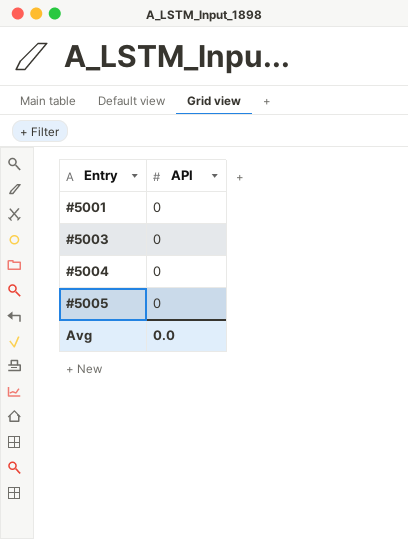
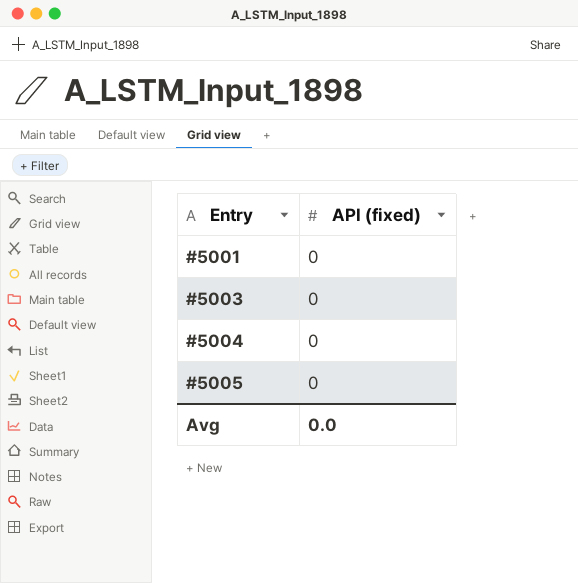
column name: API -> API (fixed)

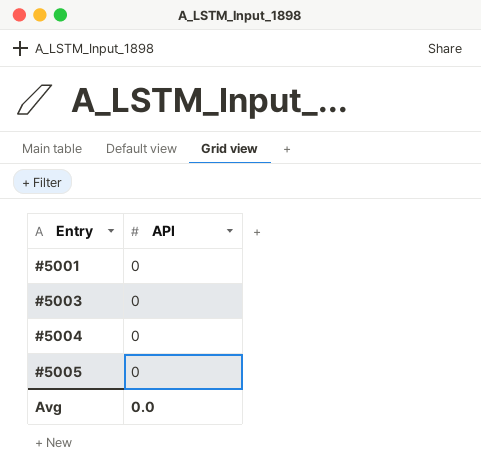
column name: API (fixed) -> API

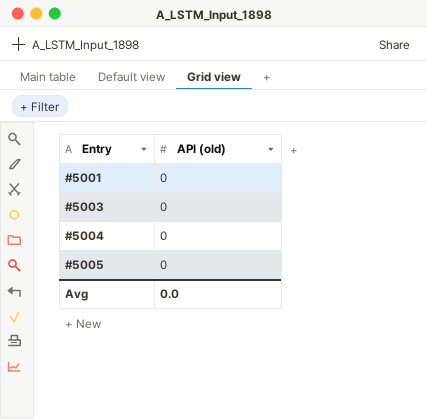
column name: API -> API (old)

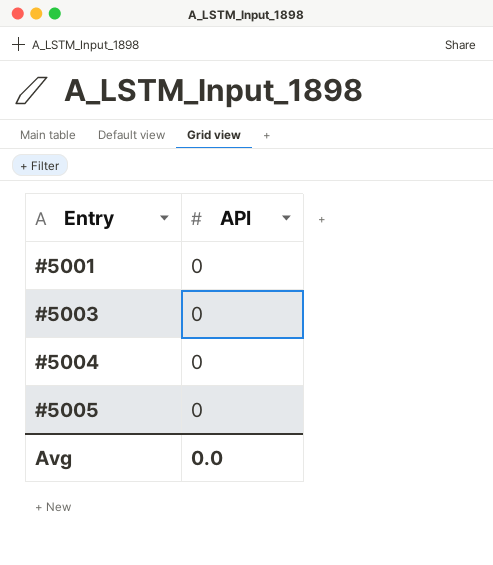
column name: API (old) -> API

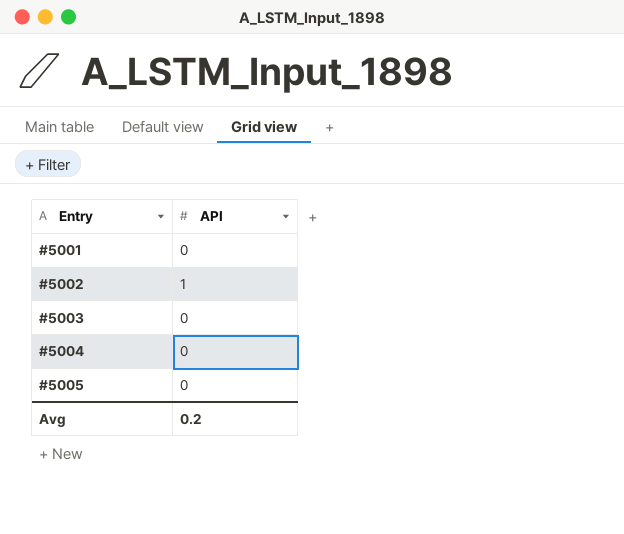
row #5002: none -> 1
Avg | API: 0.0 -> 0.2

